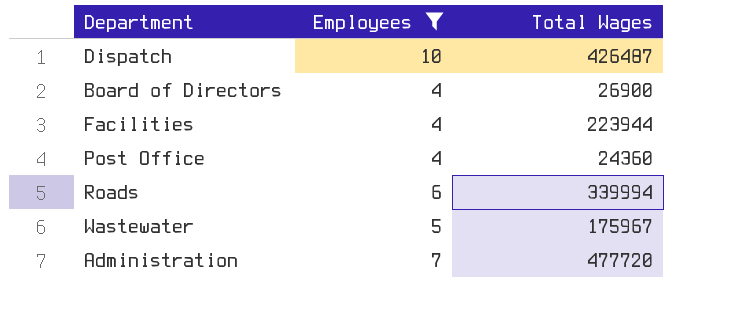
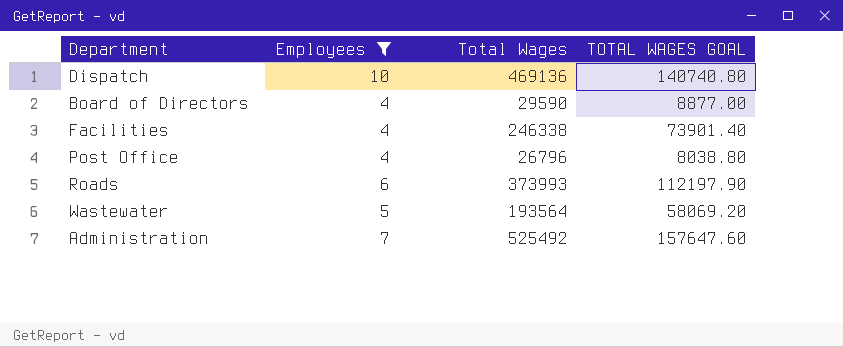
column TOTAL WAGES GOAL | formula: none -> [Total Wages] * 0.3
Dispatch | Total Wages: 426487 -> 469136
Board of Directors | Total Wages: 26900 -> 29590
Facilities | Total Wages: 223944 -> 246338
Post Office | Total Wages: 24360 -> 26796
Roads | Total Wages: 339994 -> 373993
Wastewater | Total Wages: 175967 -> 193564
Administration | Total Wages: 477720 -> 525492

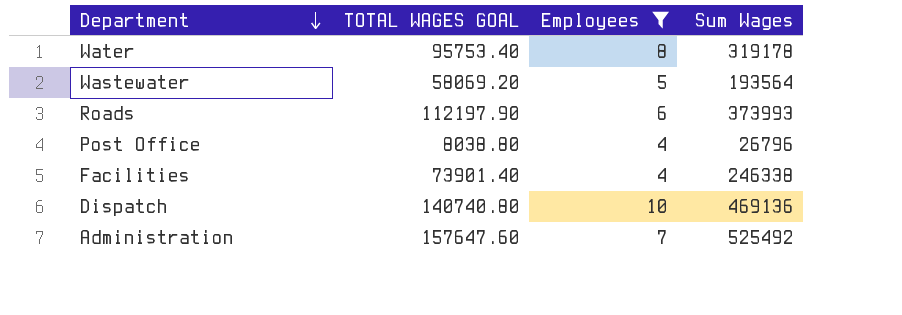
row order: none -> Department descending
column TOTAL WAGES GOAL | position: 4 -> 2
column name: Total Wages -> Sum Wages
row Board of Directors: 4 | 29590 | 8877.00 -> none
row Water: none -> 95753.40 | 8 | 319178

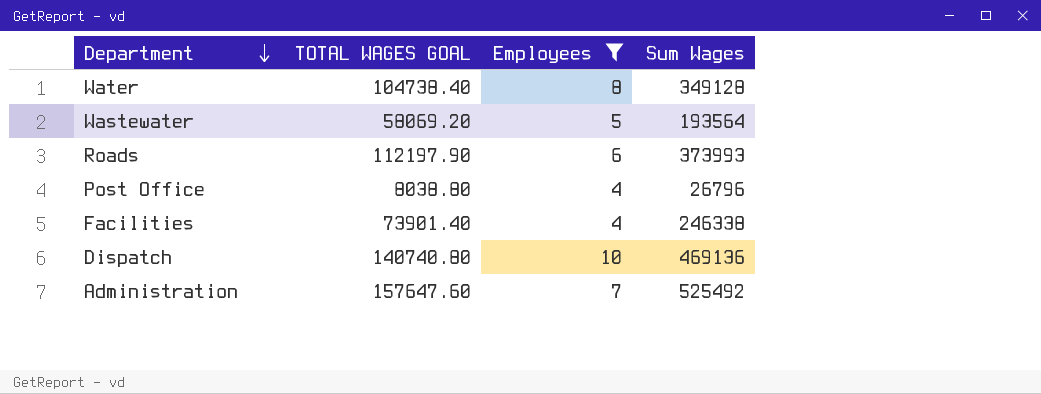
Water | TOTAL WAGES GOAL: 95753.40 -> 104738.40
Water | Sum Wages: 319178 -> 349128

